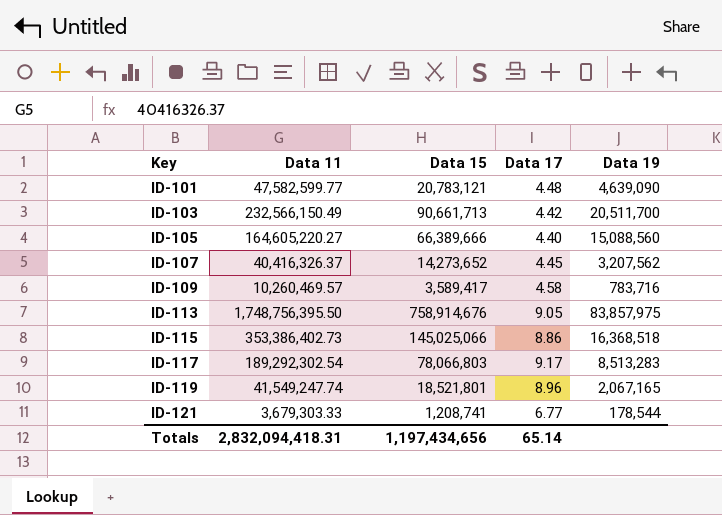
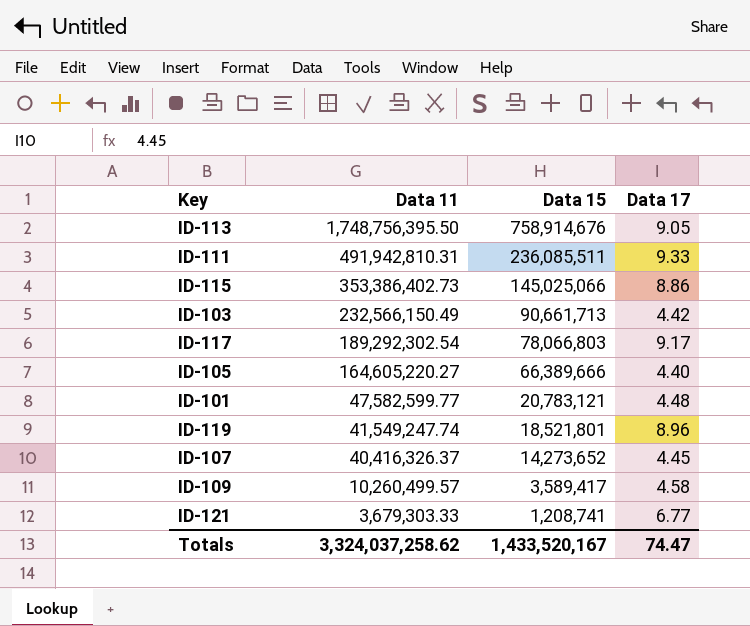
row order: Key ascending -> Data 11 descending
column Data 19 | formula: [Data 15] / [Data 17] -> none
row ID-111: none -> 491,942,810.31 | 236,085,511 | 9.33
ID-109 | Data 11: 10,260,469.57 -> 10,260,499.57
Totals | Data 11: 2,832,094,418.31 -> 3,324,037,258.62
Totals | Data 15: 1,197,434,656 -> 1,433,520,167
Totals | Data 17: 65.14 -> 74.47

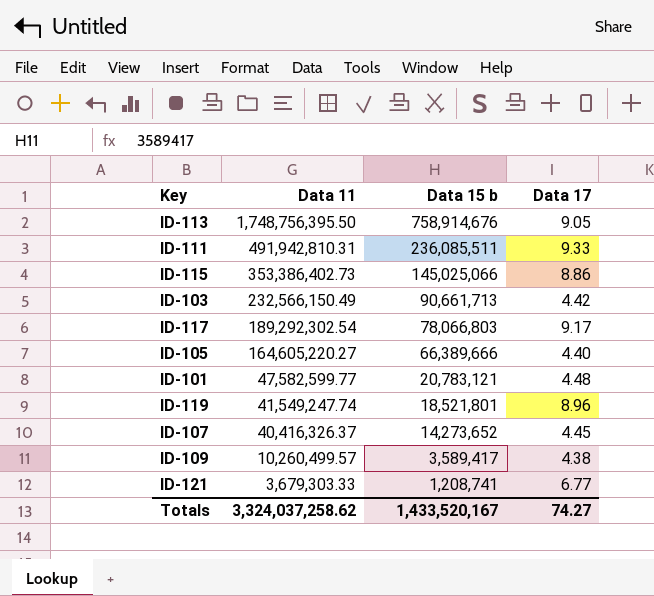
column name: Data 15 -> Data 15 b
ID-109 | Data 17: 4.58 -> 4.38
Totals | Data 17: 74.47 -> 74.27

